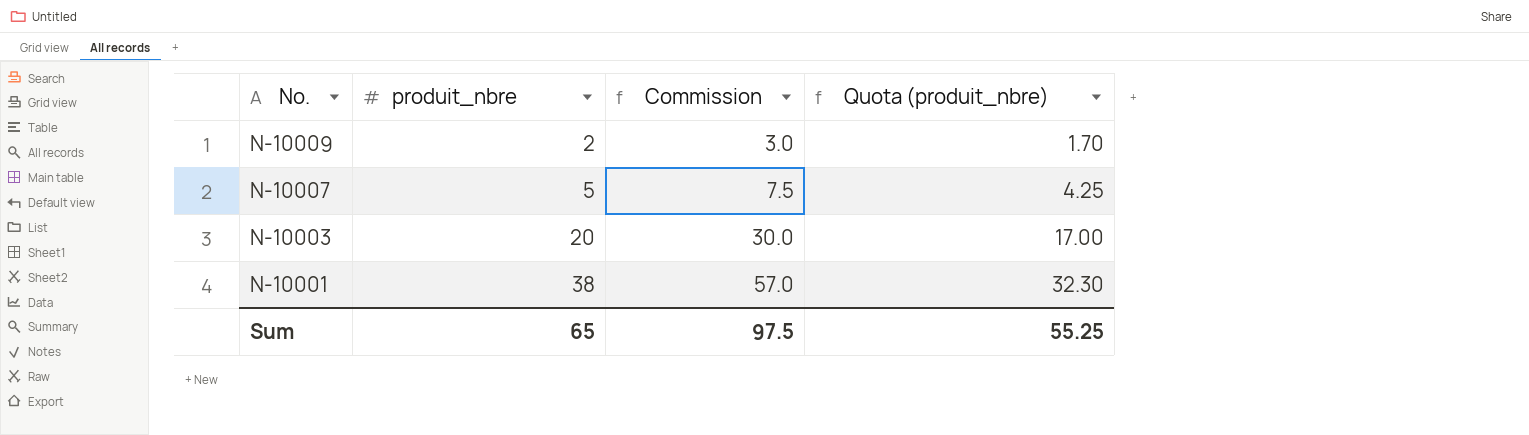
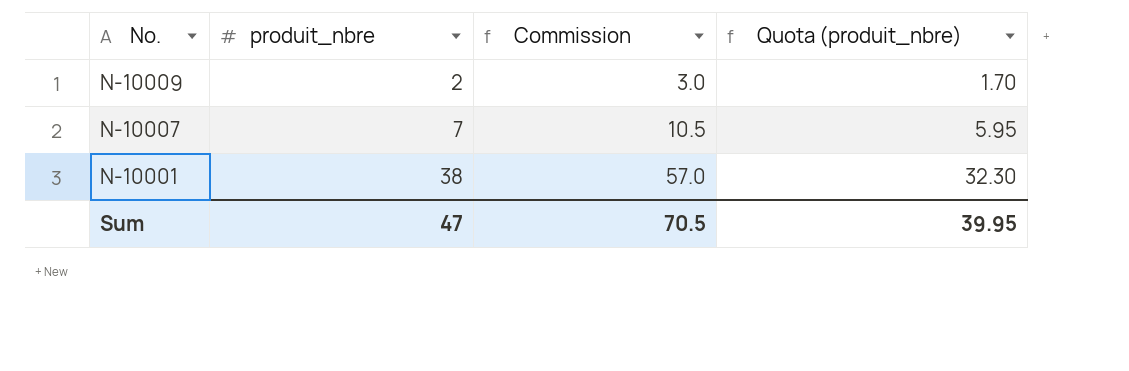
row N-10003: 20 | 30.0 | 17.00 -> none
N-10007 | produit_nbre: 5 -> 7
N-10007 | Commission: 7.5 -> 10.5
N-10007 | Quota (produit_nbre): 4.25 -> 5.95
Sum | produit_nbre: 65 -> 47
Sum | Commission: 97.5 -> 70.5
Sum | Quota (produit_nbre): 55.25 -> 39.95

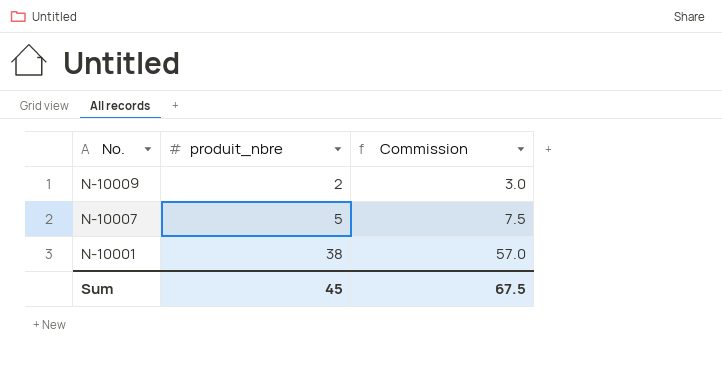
column Quota (produit_nbre) | formula: [produit_nbre] * 0.85 -> none
N-10007 | produit_nbre: 7 -> 5
N-10007 | Commission: 10.5 -> 7.5
Sum | produit_nbre: 47 -> 45
Sum | Commission: 70.5 -> 67.5

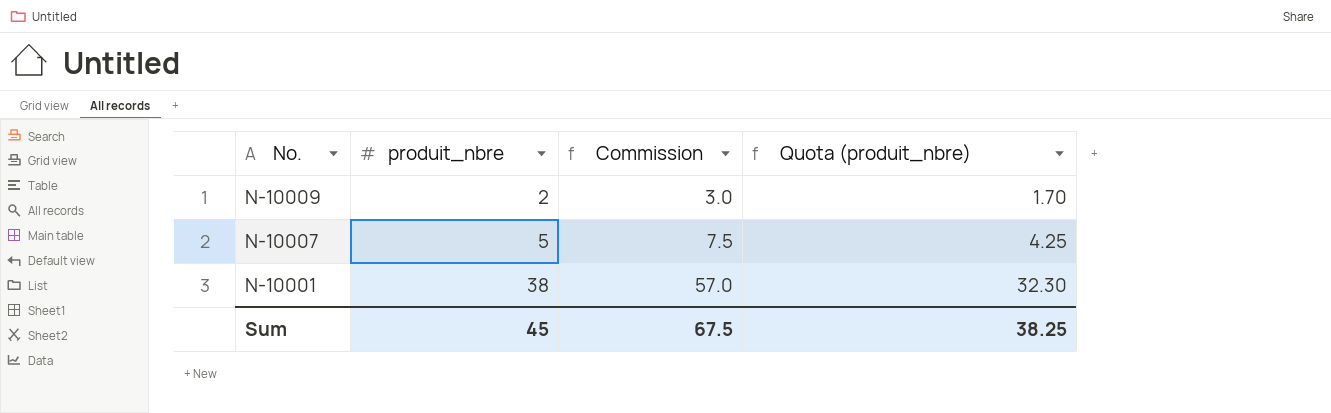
column Quota (produit_nbre) | formula: none -> [produit_nbre] * 0.85

